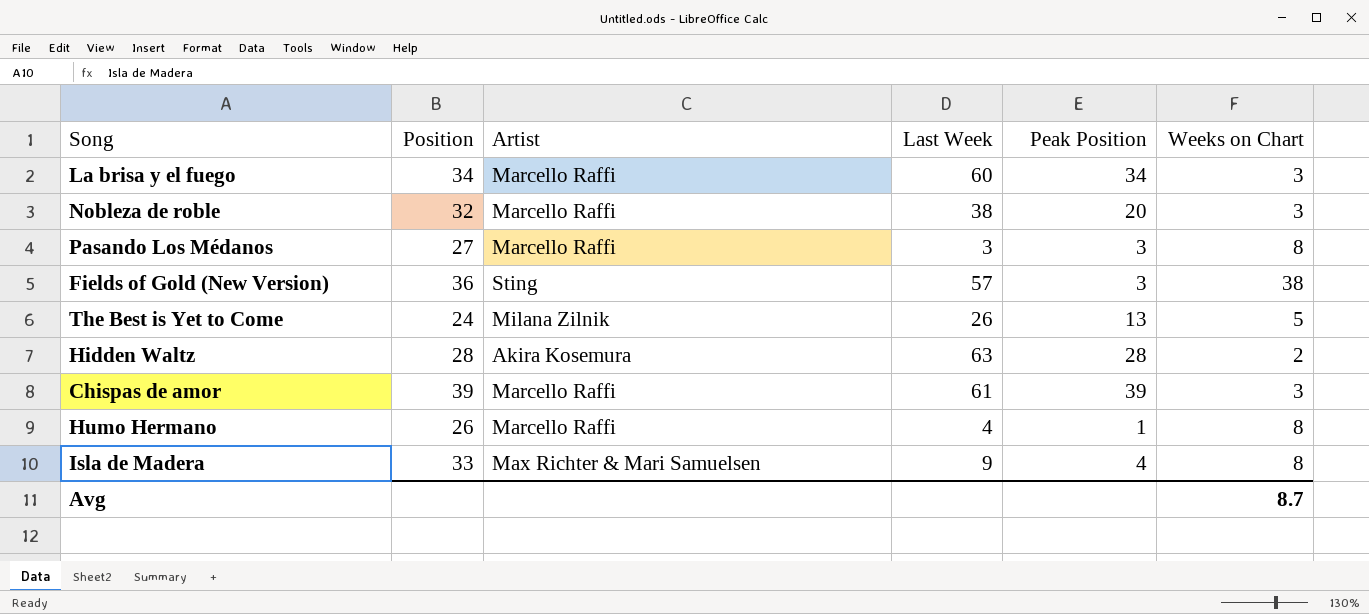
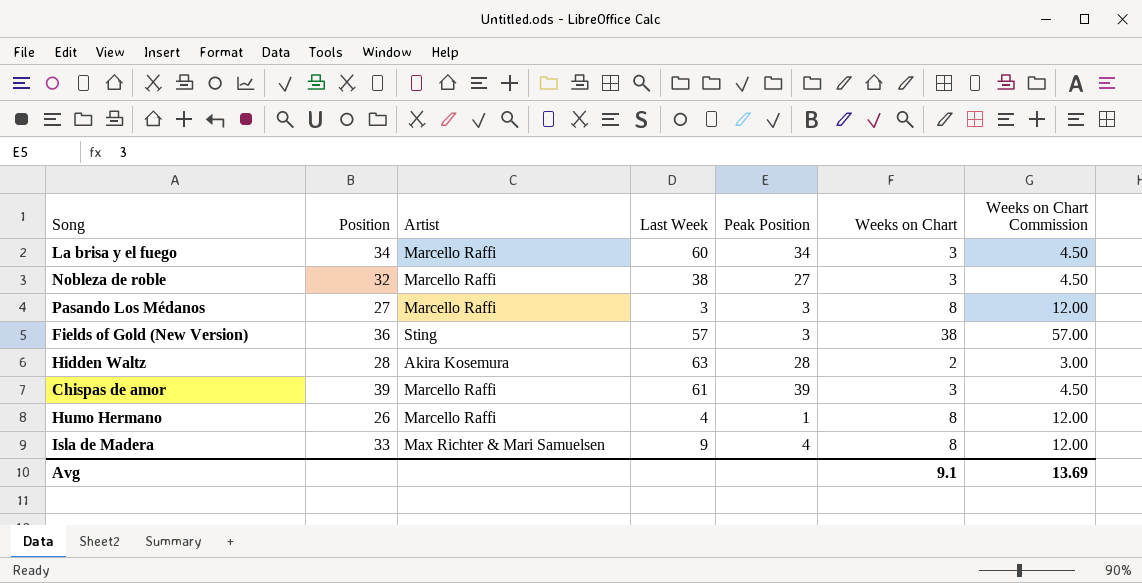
column Weeks on Chart Commission | formula: none -> [Weeks on Chart] * 1.5
row The Best is Yet to Come: 24 | Milana Zilnik | 26 | 13 | 5 -> none
Nobleza de roble | Peak Position: 20 -> 27
Avg | Weeks on Chart: 8.7 -> 9.1

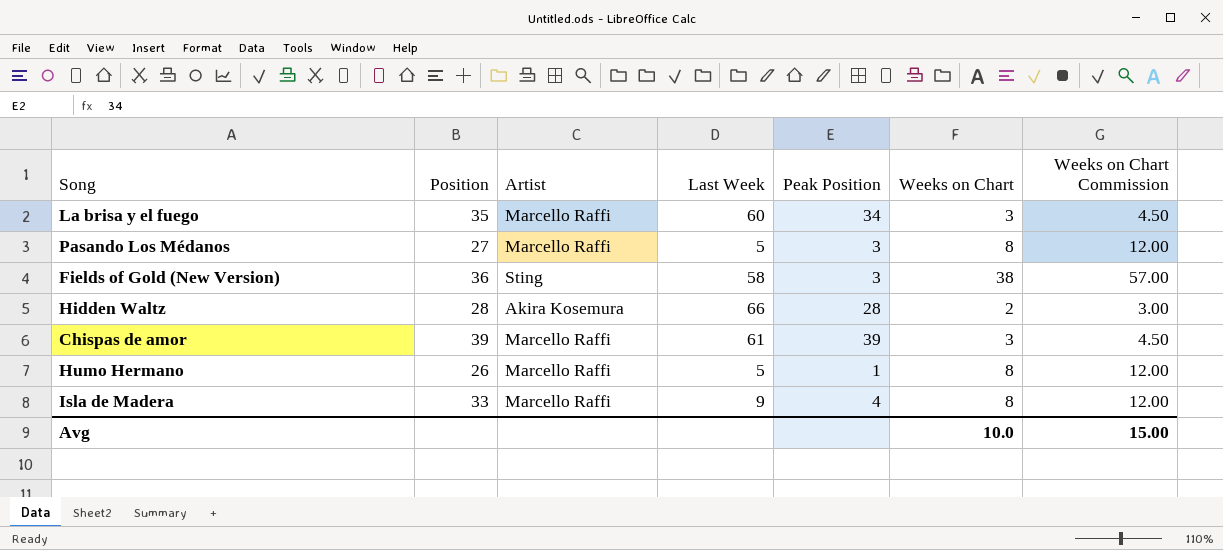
row Nobleza de roble: 32 | Marcello Raffi | 38 | 27 | 3 | 4.50 -> none
La brisa y el fuego | Position: 34 -> 35
Pasando Los Médanos | Last Week: 3 -> 5
Fields of Gold (New Version) | Last Week: 57 -> 58
Hidden Waltz | Last Week: 63 -> 66
Humo Hermano | Last Week: 4 -> 5
Isla de Madera | Artist: Max Richter & Mari Samuelsen -> Marcello Raffi
Avg | Weeks on Chart: 9.1 -> 10.0
Avg | Weeks on Chart Commission: 13.69 -> 15.00

